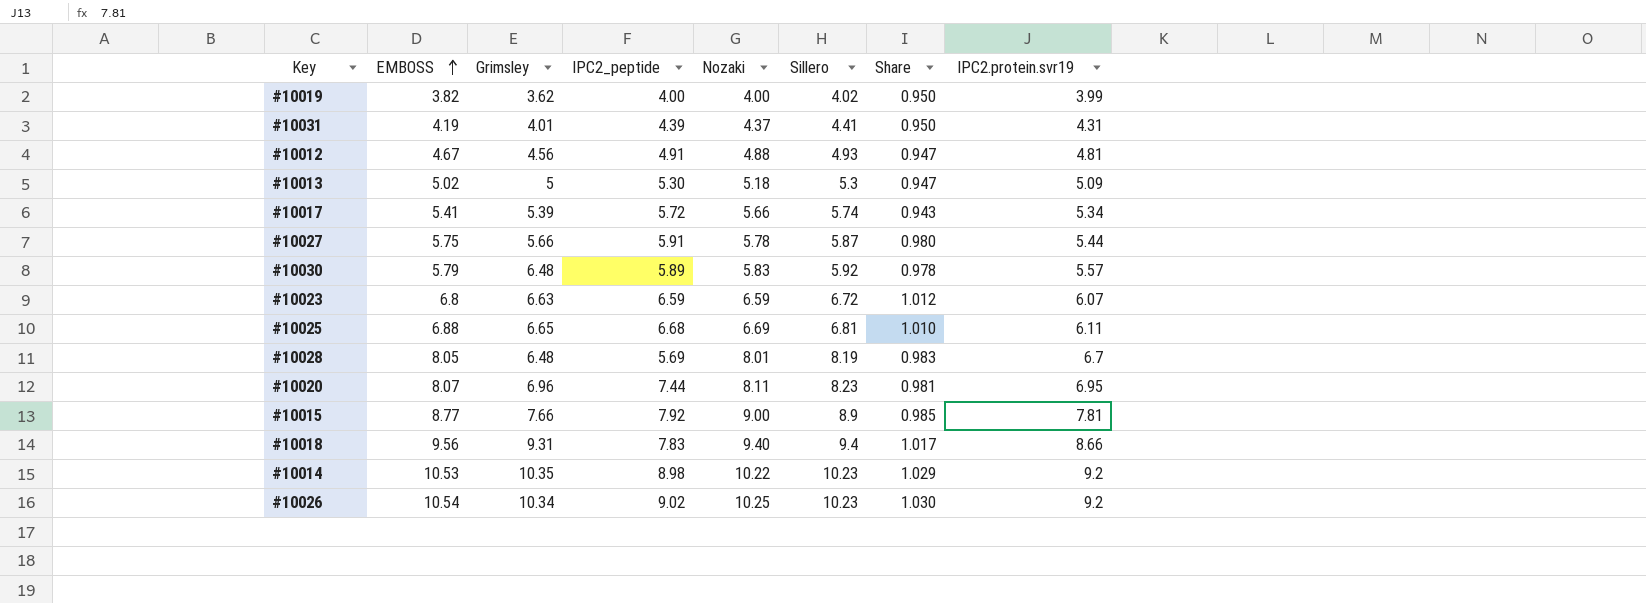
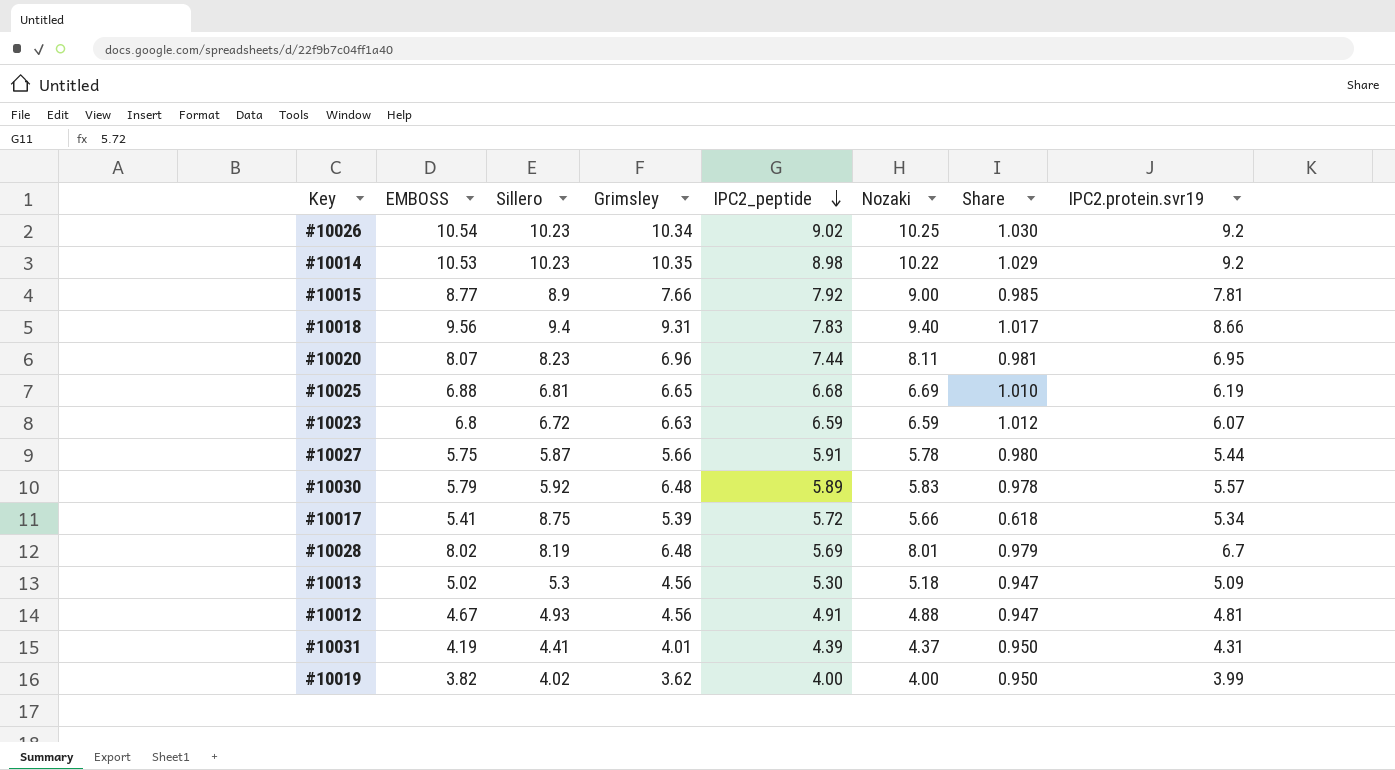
row order: EMBOSS ascending -> IPC2_peptide descending
column Sillero | position: 6 -> 3
#10025 | IPC2.protein.svr19: 6.11 -> 6.19
#10017 | Sillero: 5.74 -> 8.75
#10017 | Share: 0.943 -> 0.618
#10028 | EMBOSS: 8.05 -> 8.02
#10028 | Share: 0.983 -> 0.979
#10013 | Grimsley: 5 -> 4.56

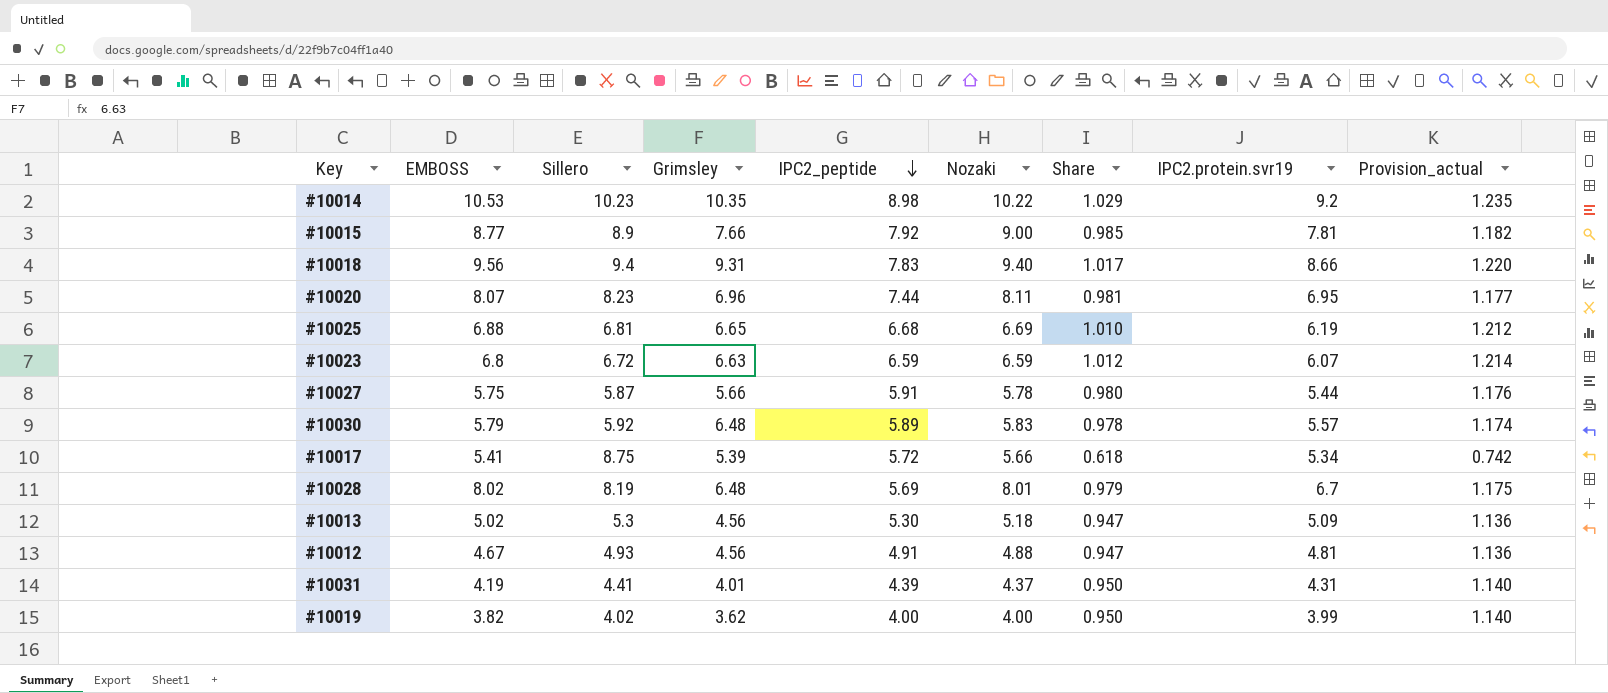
column Provision_actual | formula: none -> [Share] * 1.2
row #10026: 10.54 | 10.23 | 10.34 | 9.02 | 10.25 | 1.030 | 9.2 -> none

